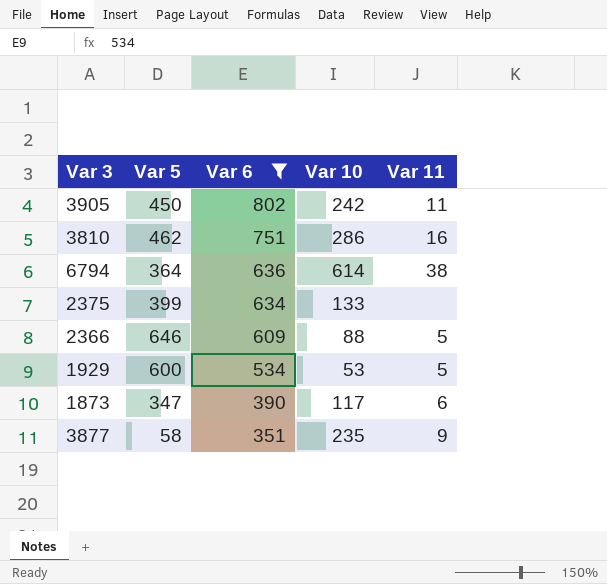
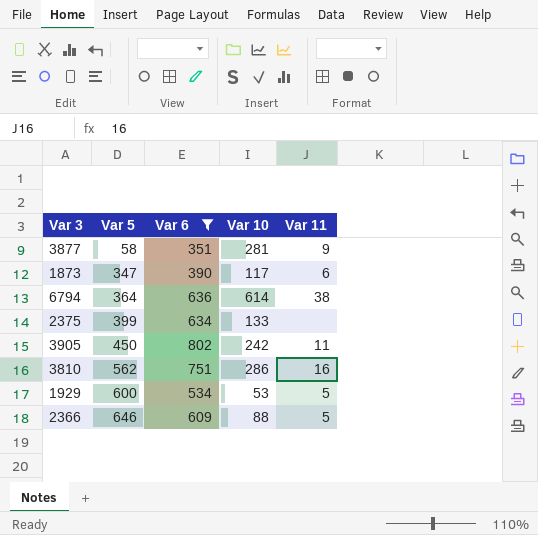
row order: Var 6 descending -> Var 5 ascending
3877 | Var 10: 235 -> 281
3810 | Var 5: 462 -> 562

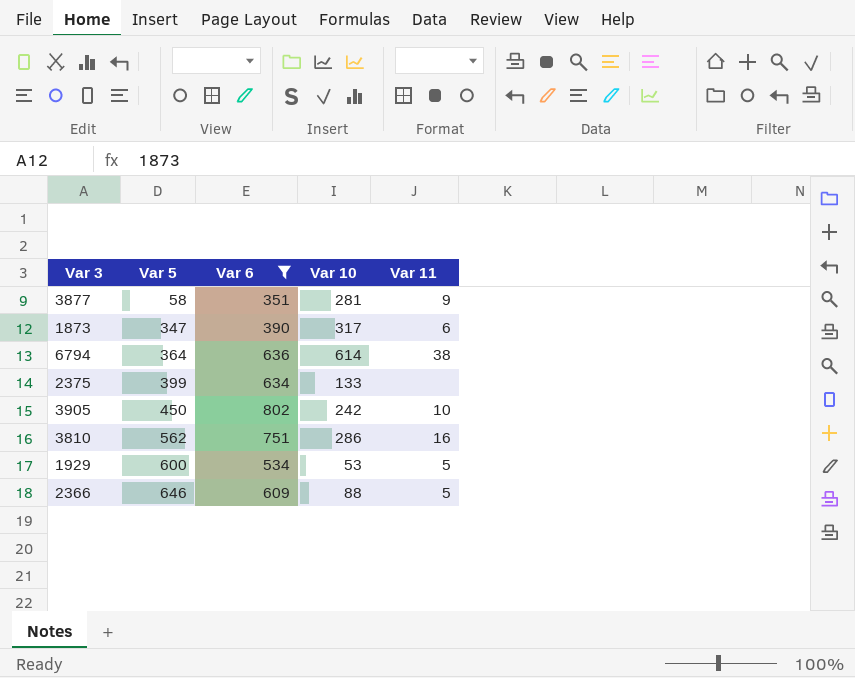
1873 | Var 10: 117 -> 317
3905 | Var 11: 11 -> 10

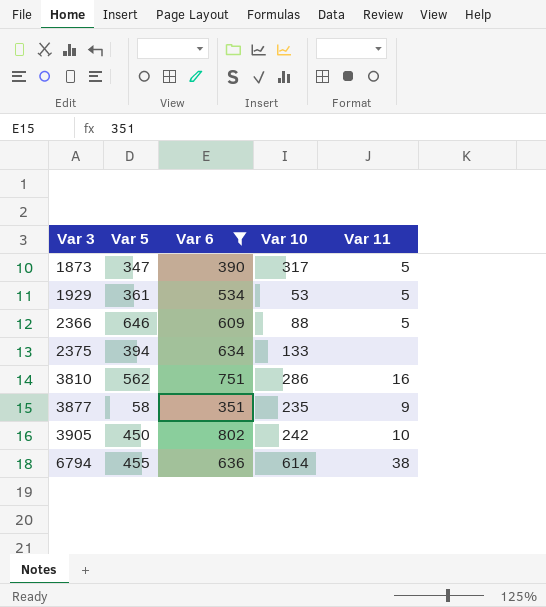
row order: Var 5 ascending -> Var 3 ascending
1873 | Var 11: 6 -> 5
1929 | Var 5: 600 -> 361
2375 | Var 5: 399 -> 394
3877 | Var 10: 281 -> 235
6794 | Var 5: 364 -> 455

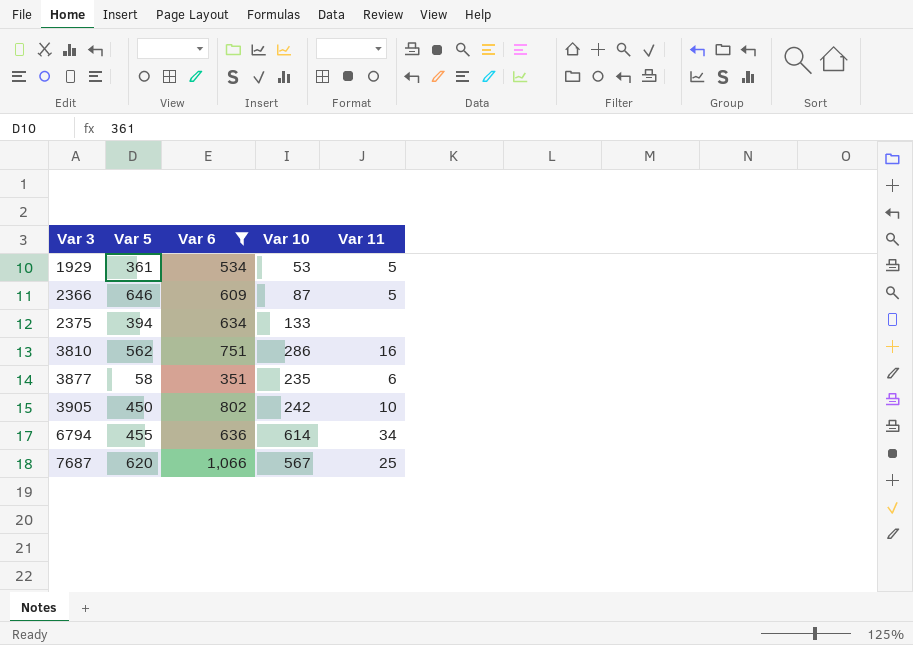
row 1873: 347 | 390 | 317 | 5 -> none
2366 | Var 10: 88 -> 87
3877 | Var 11: 9 -> 6
6794 | Var 11: 38 -> 34
row 7687: none -> 620 | 1,066 | 567 | 25

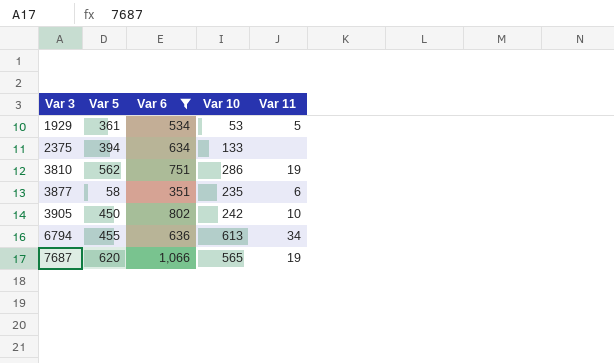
row 2366: 646 | 609 | 87 | 5 -> none
3810 | Var 11: 16 -> 19
6794 | Var 10: 614 -> 613
7687 | Var 10: 567 -> 565
7687 | Var 11: 25 -> 19

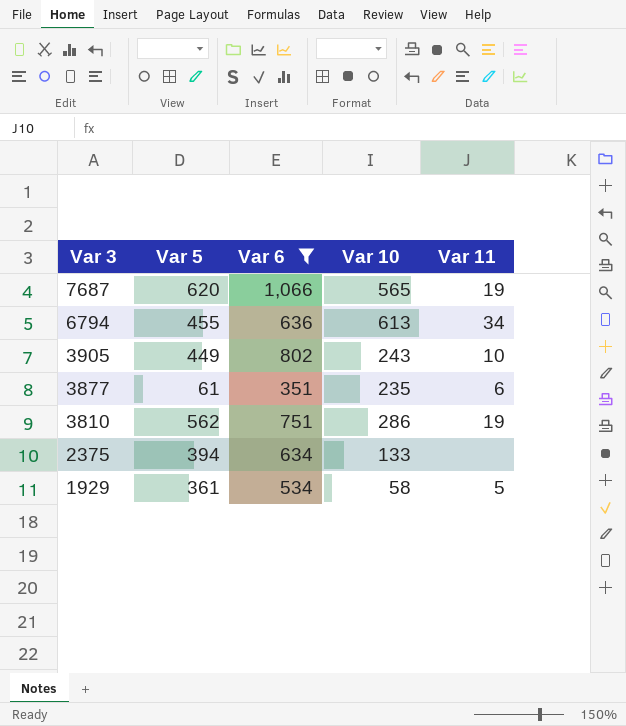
row order: Var 3 ascending -> Var 3 descending
3905 | Var 5: 450 -> 449
3905 | Var 10: 242 -> 243
3877 | Var 5: 58 -> 61
1929 | Var 10: 53 -> 58

